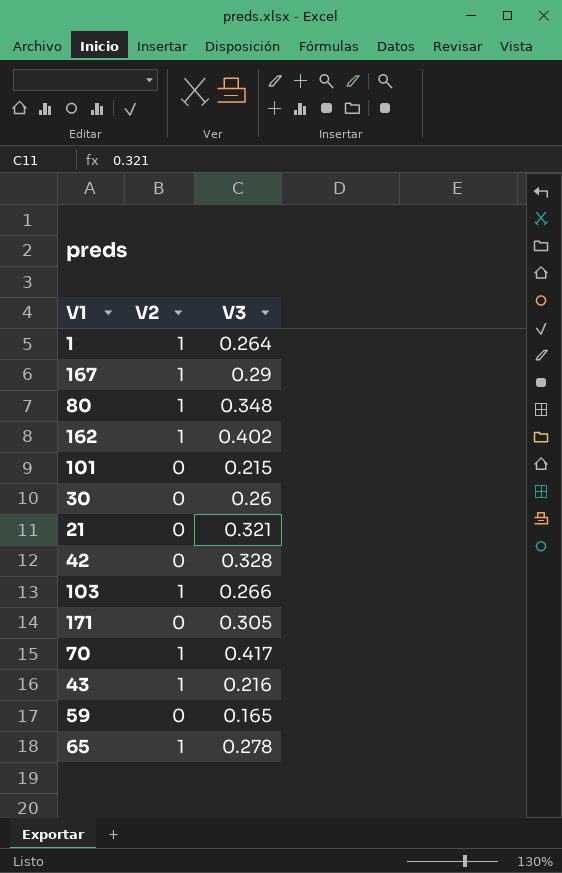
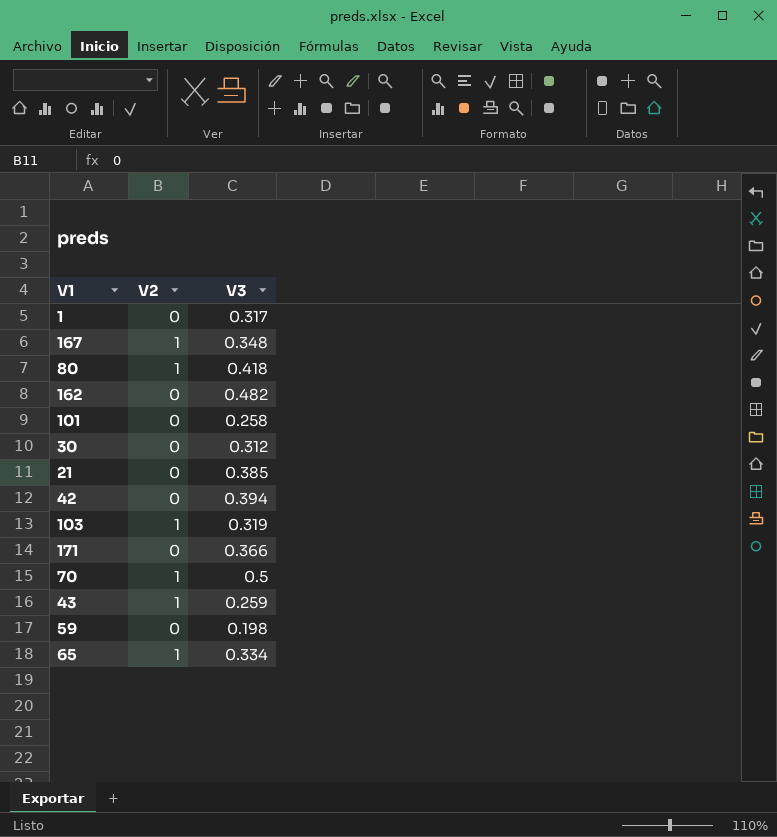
1 | V2: 1 -> 0
1 | V3: 0.264 -> 0.317
167 | V3: 0.29 -> 0.348
80 | V3: 0.348 -> 0.418
162 | V2: 1 -> 0
162 | V3: 0.402 -> 0.482
101 | V3: 0.215 -> 0.258
30 | V3: 0.26 -> 0.312
21 | V3: 0.321 -> 0.385
42 | V3: 0.328 -> 0.394
103 | V3: 0.266 -> 0.319
171 | V3: 0.305 -> 0.366
70 | V3: 0.417 -> 0.5
43 | V3: 0.216 -> 0.259
59 | V3: 0.165 -> 0.198
65 | V3: 0.278 -> 0.334

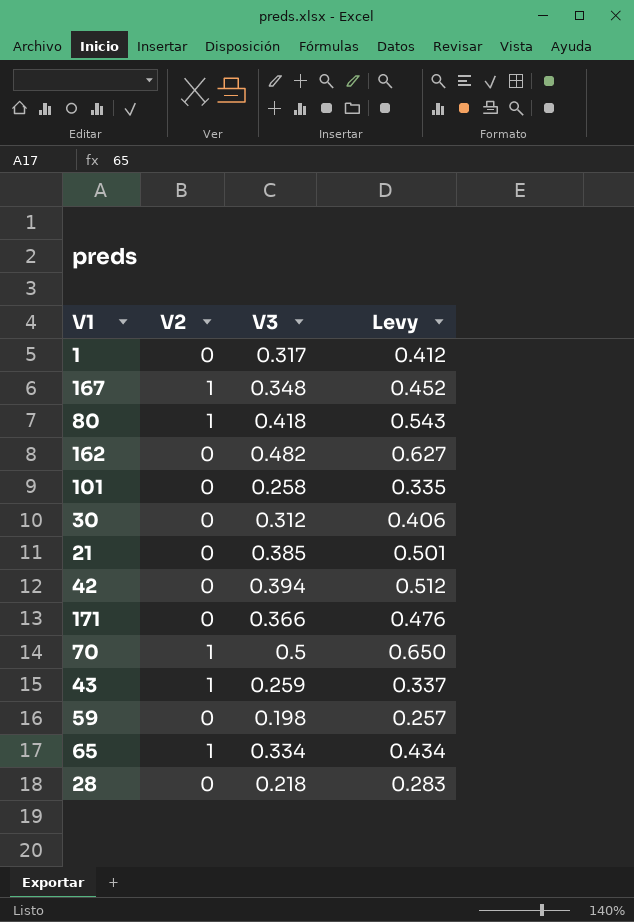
column Levy | formula: none -> [V3] * 1.3
row 103: 1 | 0.319 -> none
row 28: none -> 0 | 0.218 | 0.283

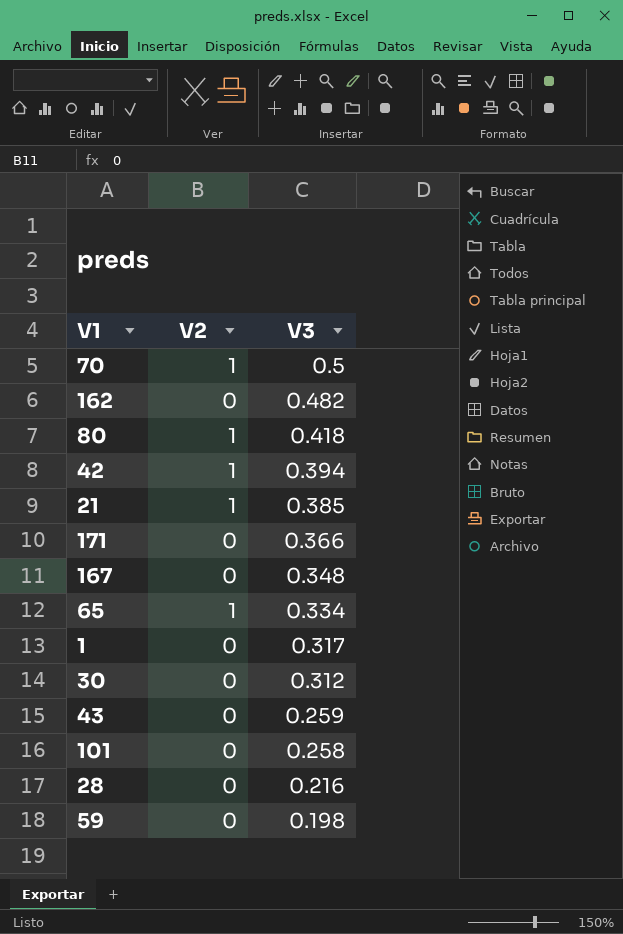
row order: none -> V3 descending
column Levy | formula: [V3] * 1.3 -> none
42 | V2: 0 -> 1
21 | V2: 0 -> 1
167 | V2: 1 -> 0
43 | V2: 1 -> 0
28 | V3: 0.218 -> 0.216

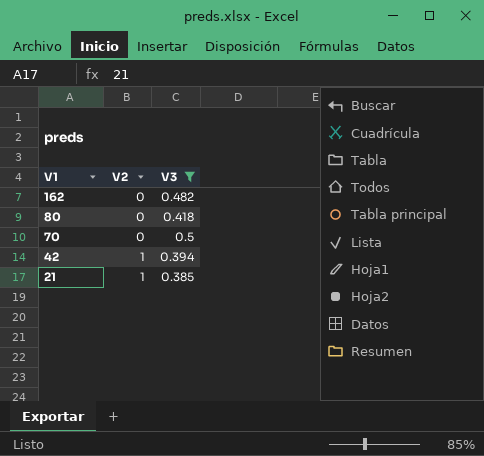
filter: none -> V3 >= 0.385
row order: V3 descending -> V1 descending
80 | V2: 1 -> 0
70 | V2: 1 -> 0

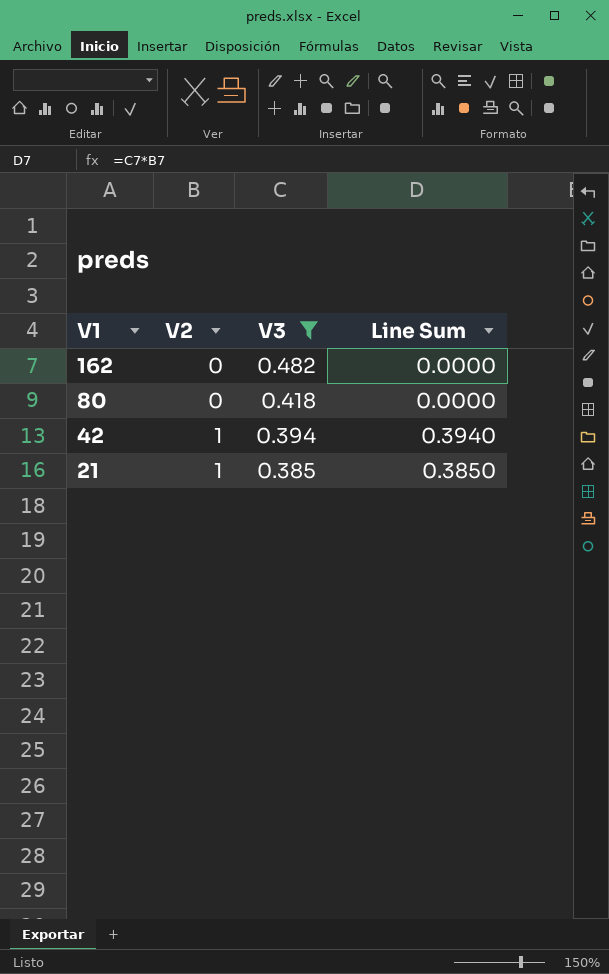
column Line Sum | formula: none -> [V2] * [V3]
row 70: 0 | 0.5 -> none

